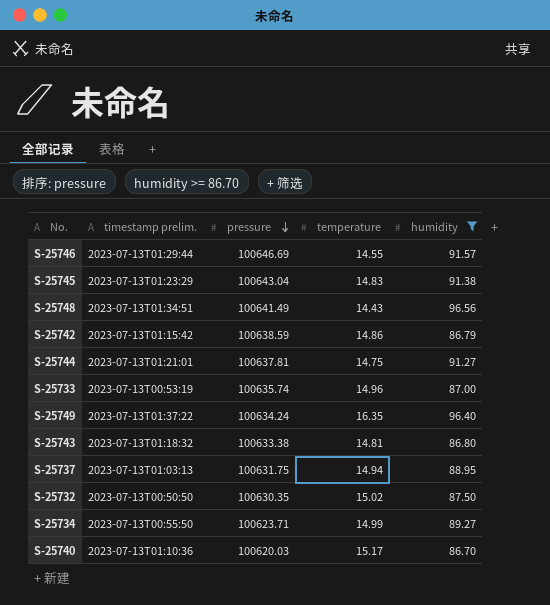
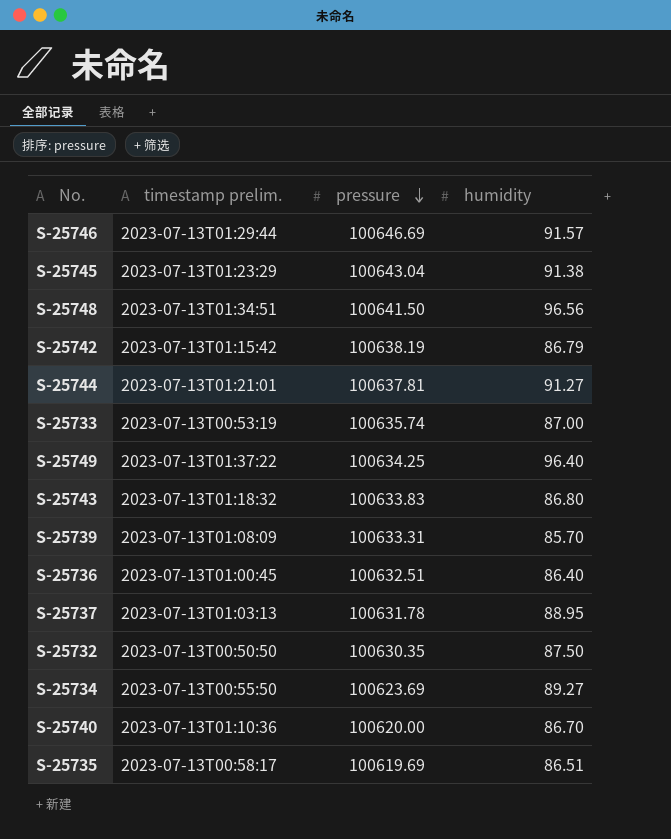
filter: humidity >= 86.70 -> none
column temperature | position: 4 -> none
S-25748 | pressure: 100641.49 -> 100641.50
S-25742 | pressure: 100638.59 -> 100638.19
S-25749 | pressure: 100634.24 -> 100634.25
S-25743 | pressure: 100633.38 -> 100633.83
S-25737 | pressure: 100631.75 -> 100631.78
S-25734 | pressure: 100623.71 -> 100623.69
S-25740 | pressure: 100620.03 -> 100620.00

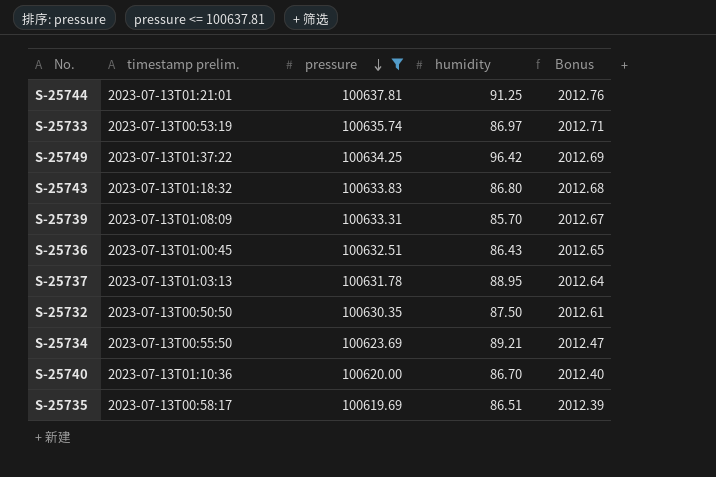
filter: none -> pressure <= 100637.81
column Bonus | formula: none -> [pressure] * 0.02
S-25744 | humidity: 91.27 -> 91.25
S-25733 | humidity: 87.00 -> 86.97
S-25749 | humidity: 96.40 -> 96.42
S-25736 | humidity: 86.40 -> 86.43
S-25734 | humidity: 89.27 -> 89.21

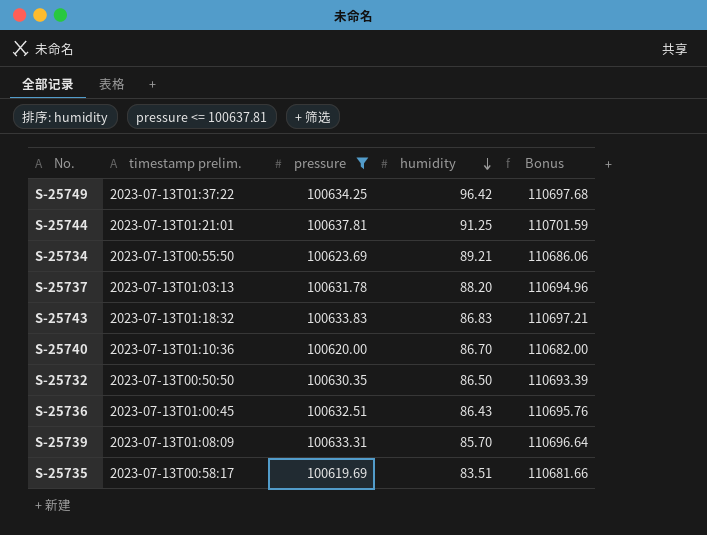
row order: pressure descending -> humidity descending
column Bonus | formula: [pressure] * 0.02 -> [pressure] * 1.1
row S-25733: 2023-07-13T00:53:19 | 100635.74 | 86.97 | 2012.71 -> none
S-25737 | humidity: 88.95 -> 88.20
S-25743 | humidity: 86.80 -> 86.83
S-25732 | humidity: 87.50 -> 86.50
S-25735 | humidity: 86.51 -> 83.51

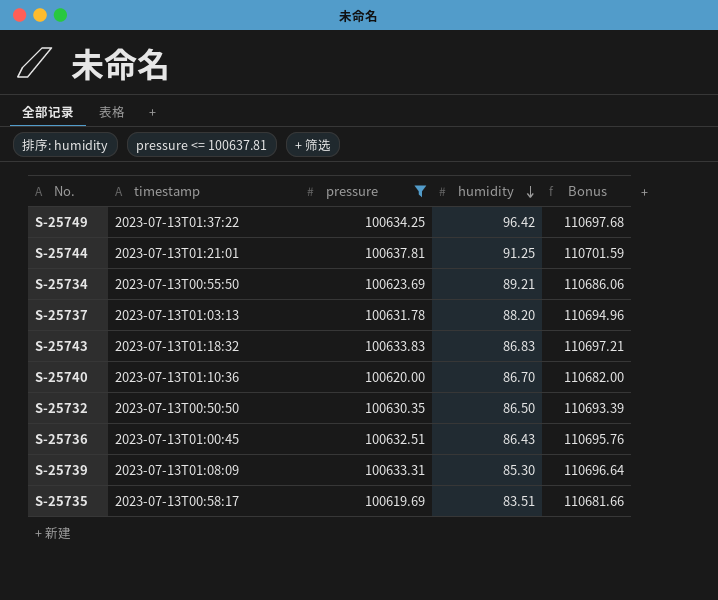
column name: timestamp prelim. -> timestamp
S-25739 | humidity: 85.70 -> 85.30

